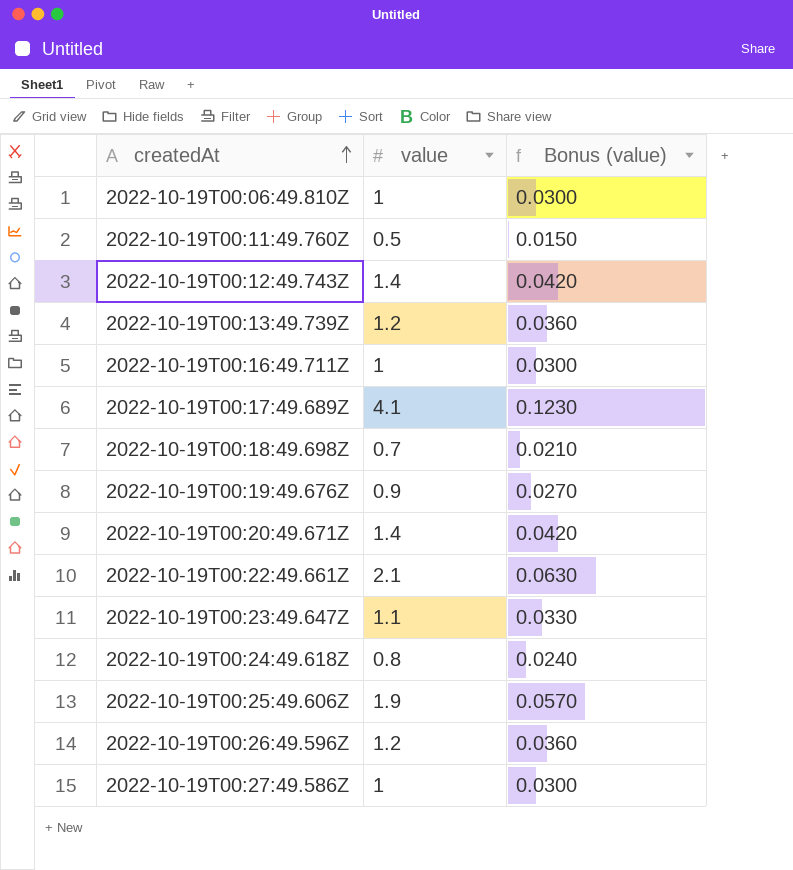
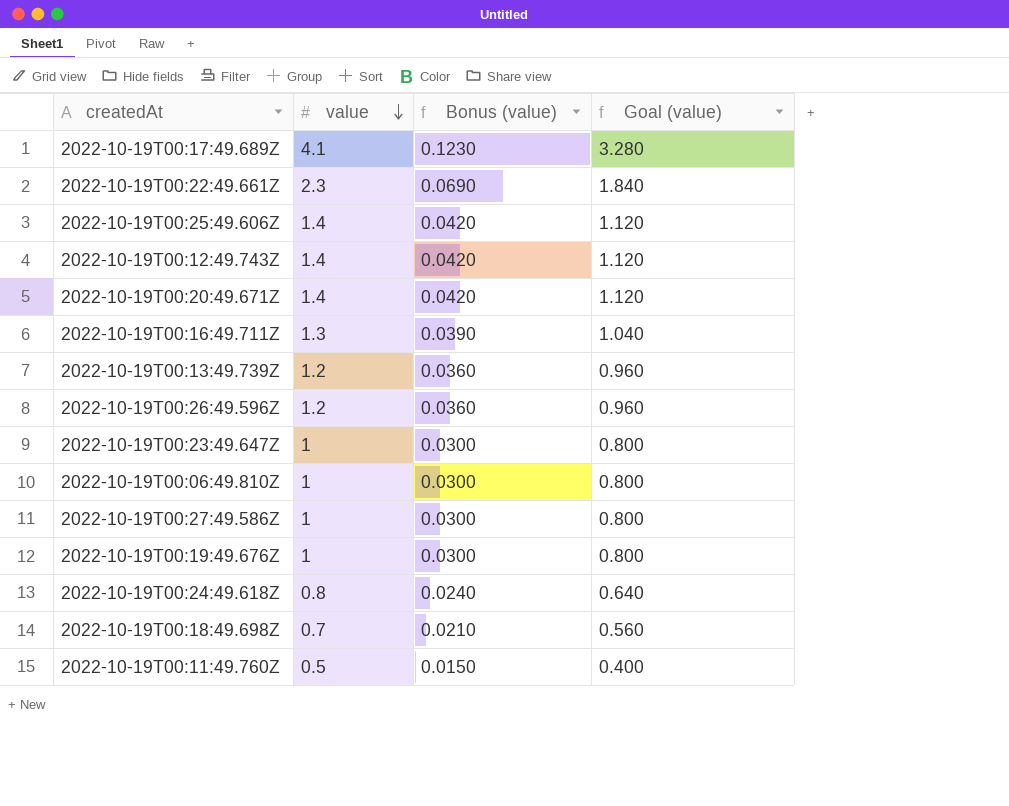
row order: createdAt ascending -> value descending
column Goal (value) | formula: none -> [value] * 0.8
2022-10-19T00:22:49.661Z | value: 2.1 -> 2.3
2022-10-19T00:22:49.661Z | Bonus (value): 0.0630 -> 0.0690
2022-10-19T00:25:49.606Z | value: 1.9 -> 1.4
2022-10-19T00:25:49.606Z | Bonus (value): 0.0570 -> 0.0420
2022-10-19T00:16:49.711Z | value: 1 -> 1.3
2022-10-19T00:16:49.711Z | Bonus (value): 0.0300 -> 0.0390
2022-10-19T00:23:49.647Z | value: 1.1 -> 1
2022-10-19T00:23:49.647Z | Bonus (value): 0.0330 -> 0.0300
2022-10-19T00:19:49.676Z | value: 0.9 -> 1
2022-10-19T00:19:49.676Z | Bonus (value): 0.0270 -> 0.0300

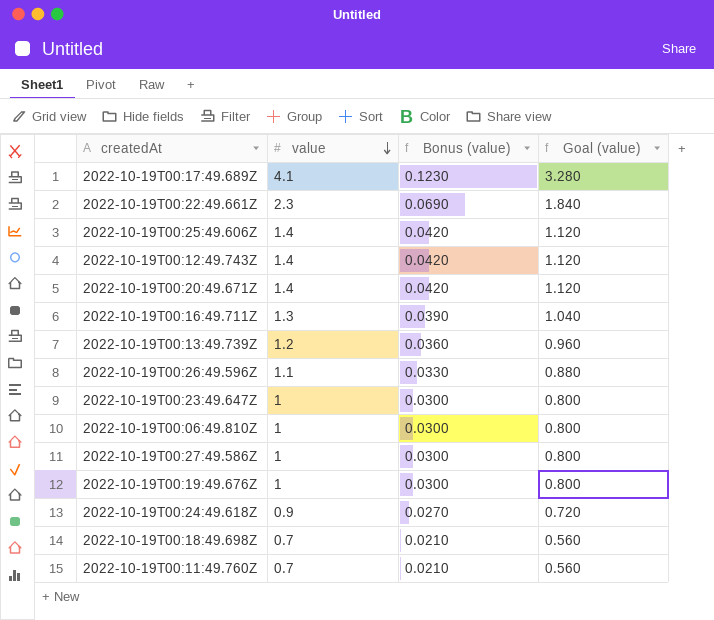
2022-10-19T00:26:49.596Z | value: 1.2 -> 1.1
2022-10-19T00:26:49.596Z | Bonus (value): 0.0360 -> 0.0330
2022-10-19T00:26:49.596Z | Goal (value): 0.960 -> 0.880
2022-10-19T00:24:49.618Z | value: 0.8 -> 0.9
2022-10-19T00:24:49.618Z | Bonus (value): 0.0240 -> 0.0270
2022-10-19T00:24:49.618Z | Goal (value): 0.640 -> 0.720
2022-10-19T00:11:49.760Z | value: 0.5 -> 0.7
2022-10-19T00:11:49.760Z | Bonus (value): 0.0150 -> 0.0210
2022-10-19T00:11:49.760Z | Goal (value): 0.400 -> 0.560

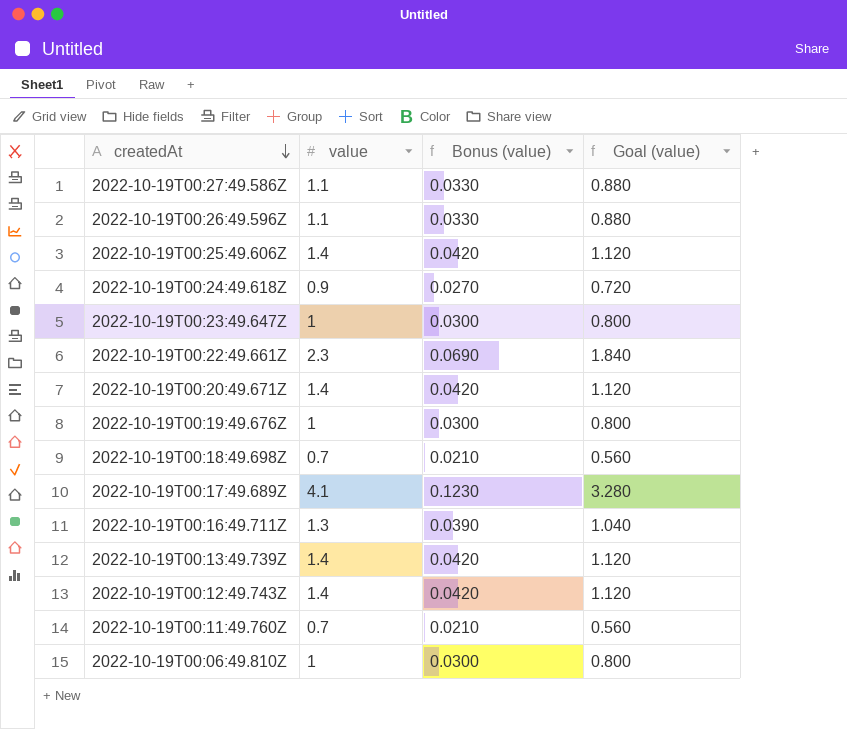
row order: value descending -> createdAt descending
2022-10-19T00:27:49.586Z | value: 1 -> 1.1
2022-10-19T00:27:49.586Z | Bonus (value): 0.0300 -> 0.0330
2022-10-19T00:27:49.586Z | Goal (value): 0.800 -> 0.880
2022-10-19T00:13:49.739Z | value: 1.2 -> 1.4
2022-10-19T00:13:49.739Z | Bonus (value): 0.0360 -> 0.0420
2022-10-19T00:13:49.739Z | Goal (value): 0.960 -> 1.120

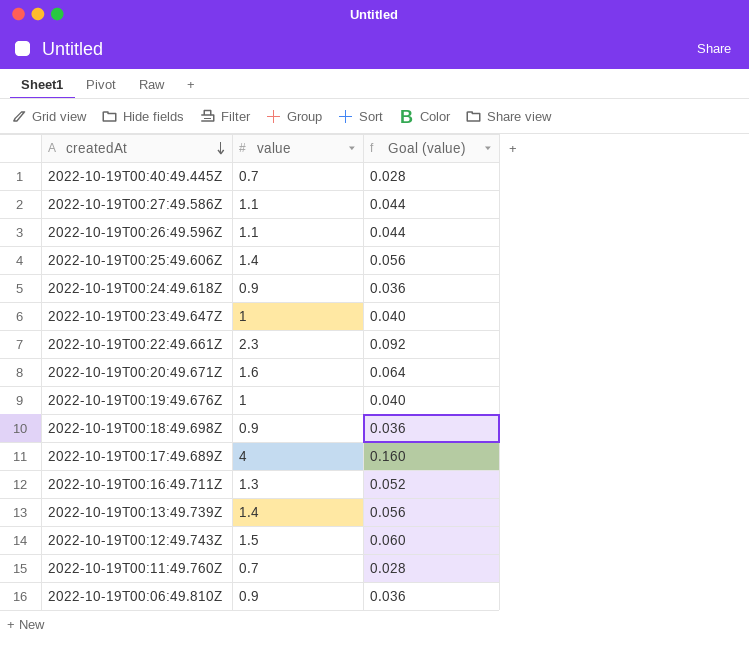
column Bonus (value) | formula: [value] * 0.03 -> none
column Goal (value) | formula: [value] * 0.8 -> [value] * 0.04
row 2022-10-19T00:40:49.445Z: none -> 0.7 | 0.028
2022-10-19T00:20:49.671Z | value: 1.4 -> 1.6
2022-10-19T00:18:49.698Z | value: 0.7 -> 0.9
2022-10-19T00:17:49.689Z | value: 4.1 -> 4
2022-10-19T00:12:49.743Z | value: 1.4 -> 1.5
2022-10-19T00:06:49.810Z | value: 1 -> 0.9

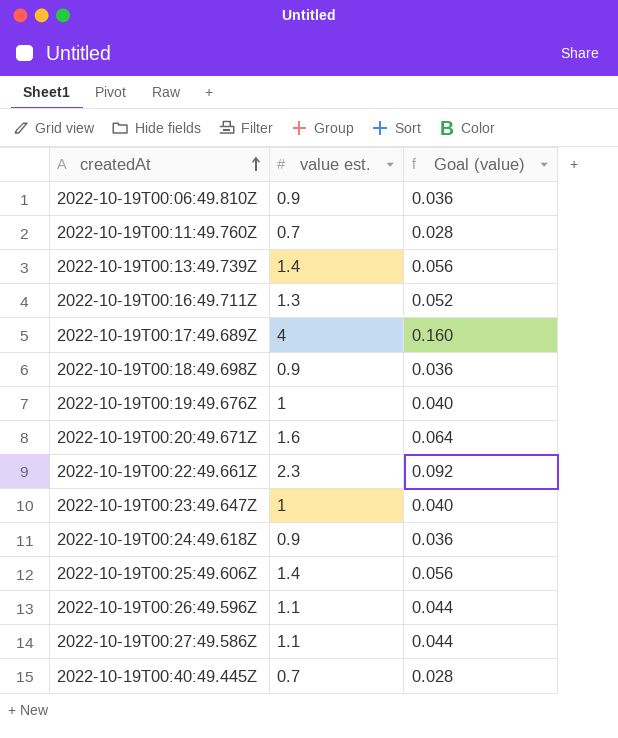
row order: createdAt descending -> createdAt ascending
column name: value -> value est.
row 2022-10-19T00:12:49.743Z: 1.5 | 0.060 -> none

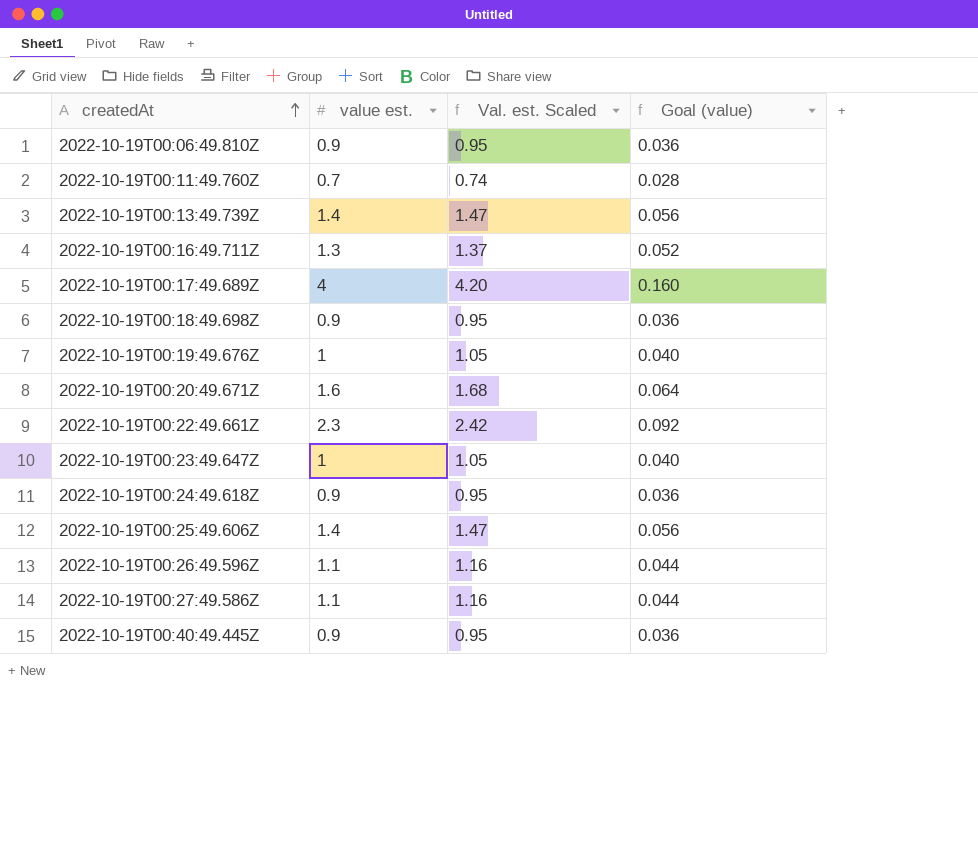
column Val. est. Scaled | formula: none -> [value est.] * 1.05
2022-10-19T00:40:49.445Z | value est.: 0.7 -> 0.9
2022-10-19T00:40:49.445Z | Goal (value): 0.028 -> 0.036

